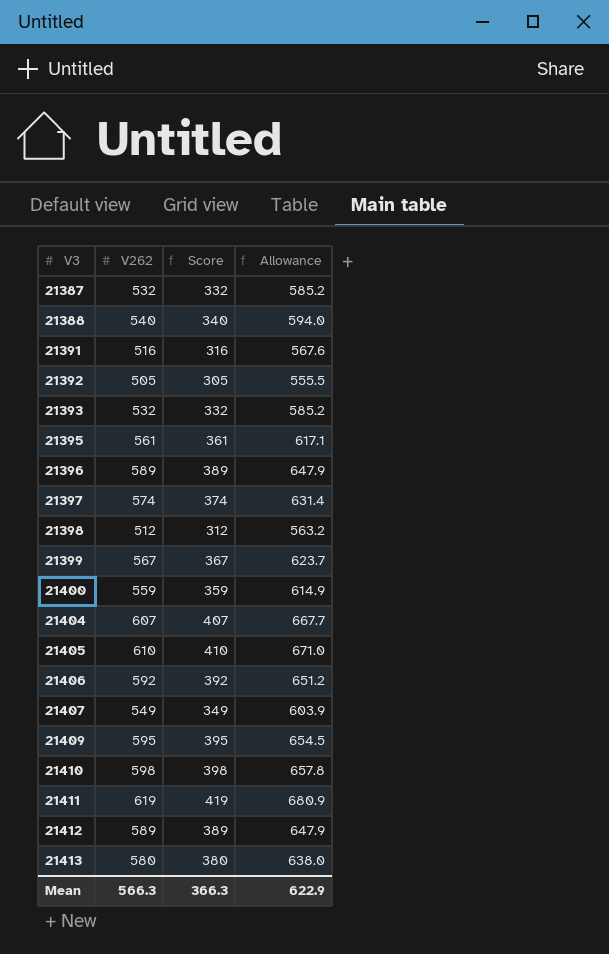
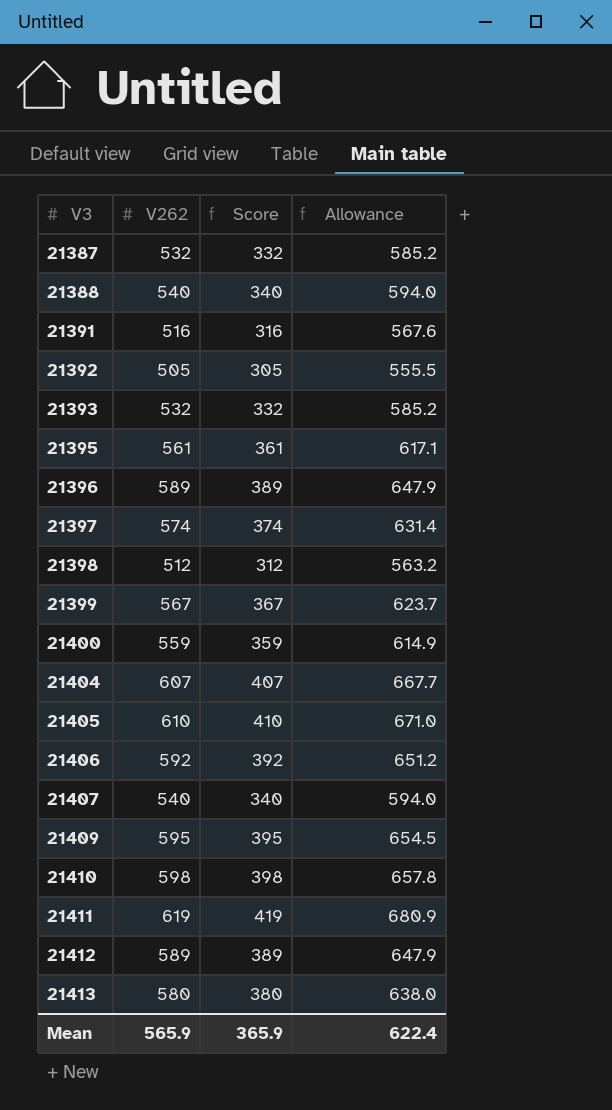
21407 | V262: 549 -> 540
21407 | Score: 349 -> 340
21407 | Allowance: 603.9 -> 594.0
Mean | V262: 566.3 -> 565.9
Mean | Score: 366.3 -> 365.9
Mean | Allowance: 622.9 -> 622.4

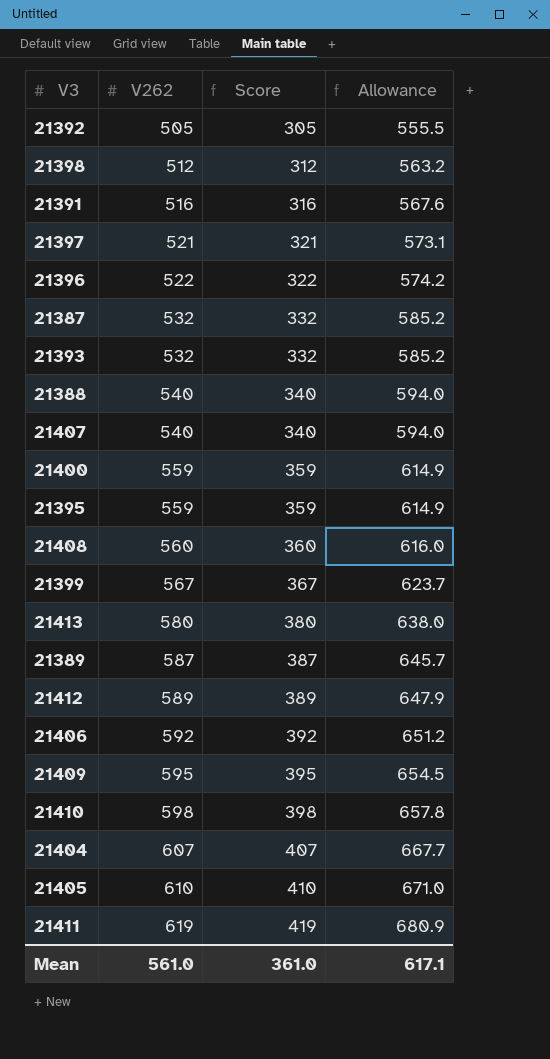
row order: V3 ascending -> V262 ascending
21397 | V262: 574 -> 521
21397 | Score: 374 -> 321
21397 | Allowance: 631.4 -> 573.1
21396 | V262: 589 -> 522
21396 | Score: 389 -> 322
21396 | Allowance: 647.9 -> 574.2
21395 | V262: 561 -> 559
21395 | Score: 361 -> 359
21395 | Allowance: 617.1 -> 614.9
row 21408: none -> 560 | 360 | 616.0
row 21389: none -> 587 | 387 | 645.7
Mean | V262: 565.9 -> 561.0
Mean | Score: 365.9 -> 361.0
Mean | Allowance: 622.4 -> 617.1

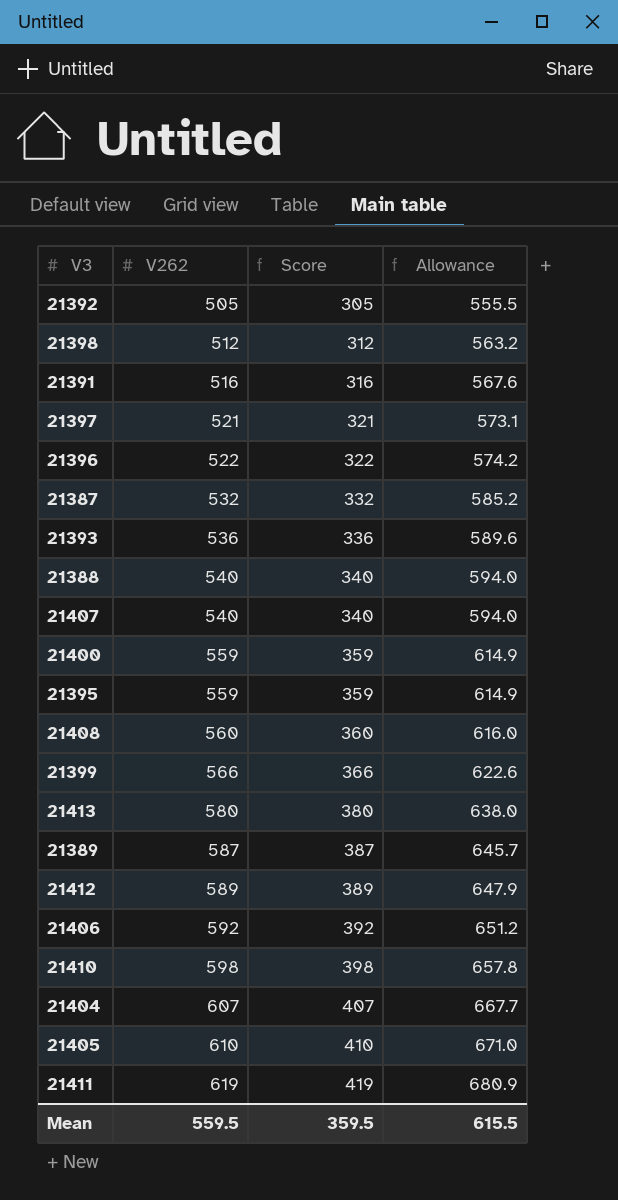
row 21409: 595 | 395 | 654.5 -> none
21393 | V262: 532 -> 536
21393 | Score: 332 -> 336
21393 | Allowance: 585.2 -> 589.6
21399 | V262: 567 -> 566
21399 | Score: 367 -> 366
21399 | Allowance: 623.7 -> 622.6
Mean | V262: 561.0 -> 559.5
Mean | Score: 361.0 -> 359.5
Mean | Allowance: 617.1 -> 615.5

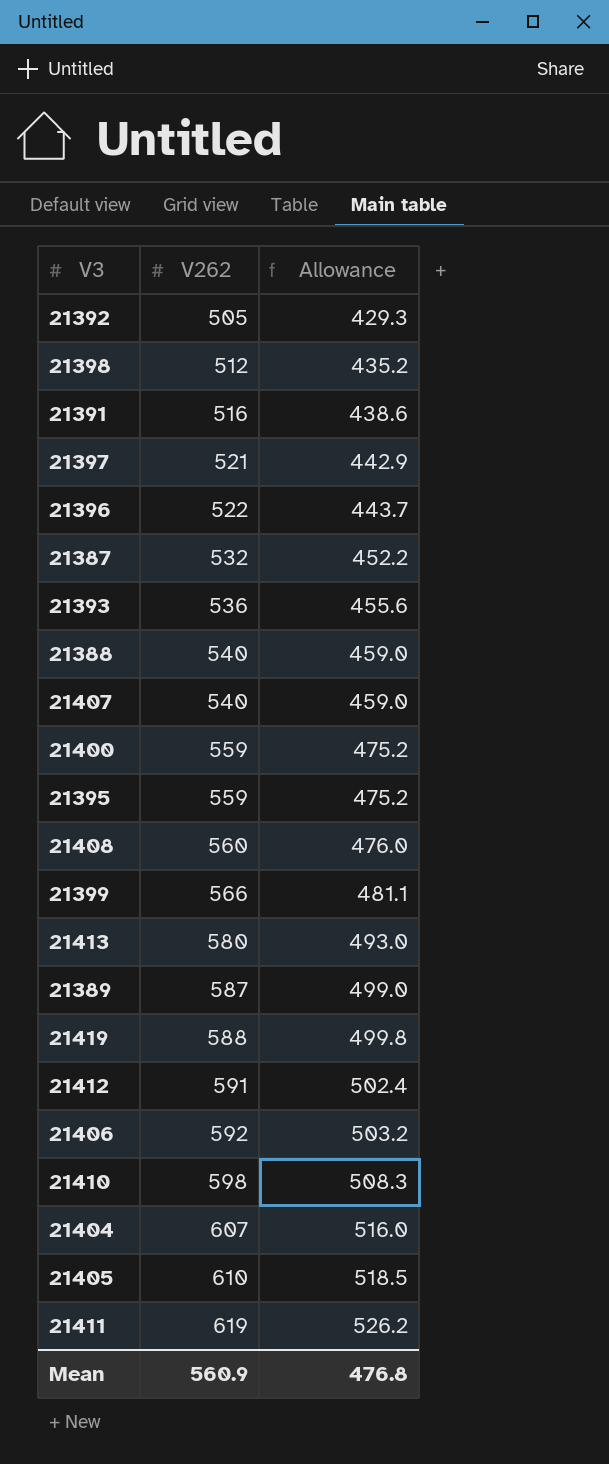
column Score | formula: [V262] - 200 -> none
column Allowance | formula: [V262] * 1.1 -> [V262] * 0.85
row 21419: none -> 588 | 499.8
21412 | V262: 589 -> 591
Mean | V262: 559.5 -> 560.9
Mean | Allowance: 615.5 -> 476.8

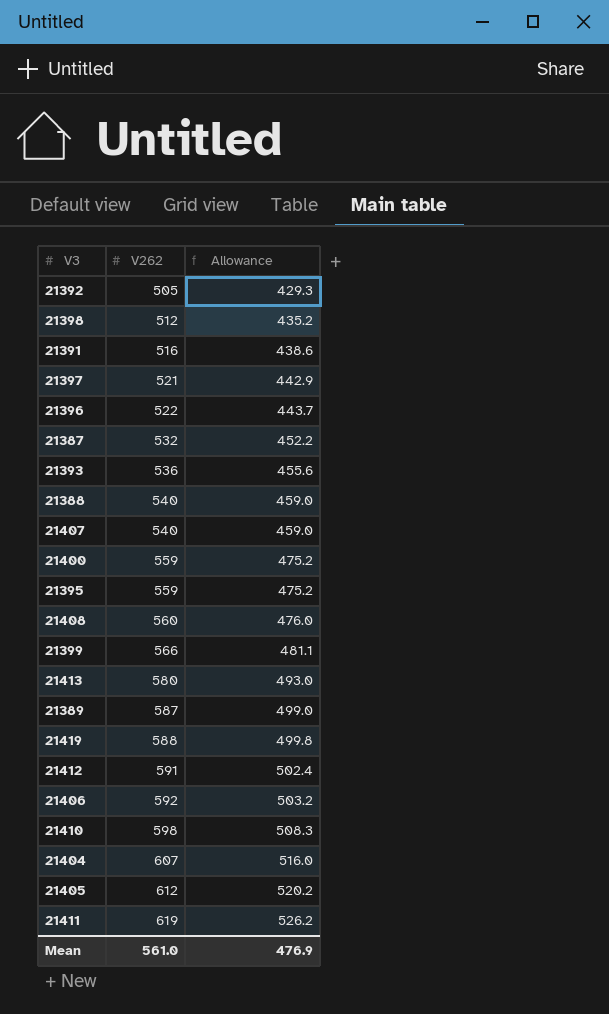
21405 | V262: 610 -> 612
21405 | Allowance: 518.5 -> 520.2
Mean | V262: 560.9 -> 561.0
Mean | Allowance: 476.8 -> 476.9

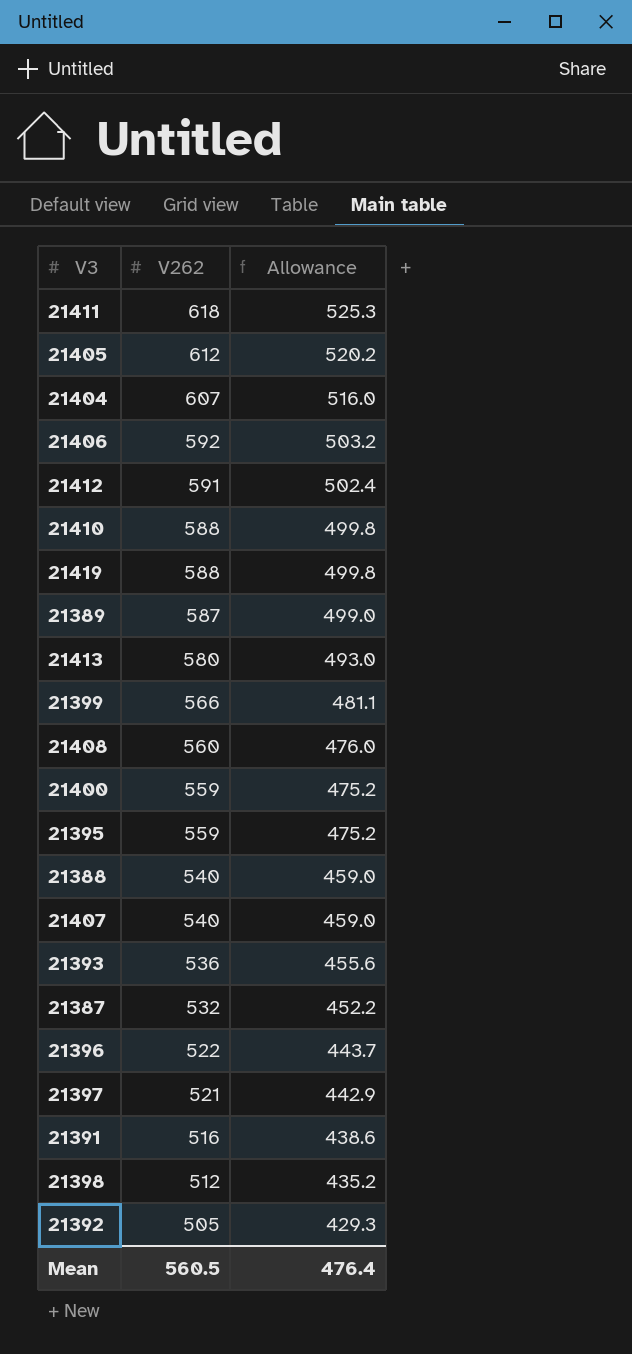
row order: V262 ascending -> V262 descending
21411 | V262: 619 -> 618
21411 | Allowance: 526.2 -> 525.3
21410 | V262: 598 -> 588
21410 | Allowance: 508.3 -> 499.8
Mean | V262: 561.0 -> 560.5
Mean | Allowance: 476.9 -> 476.4

